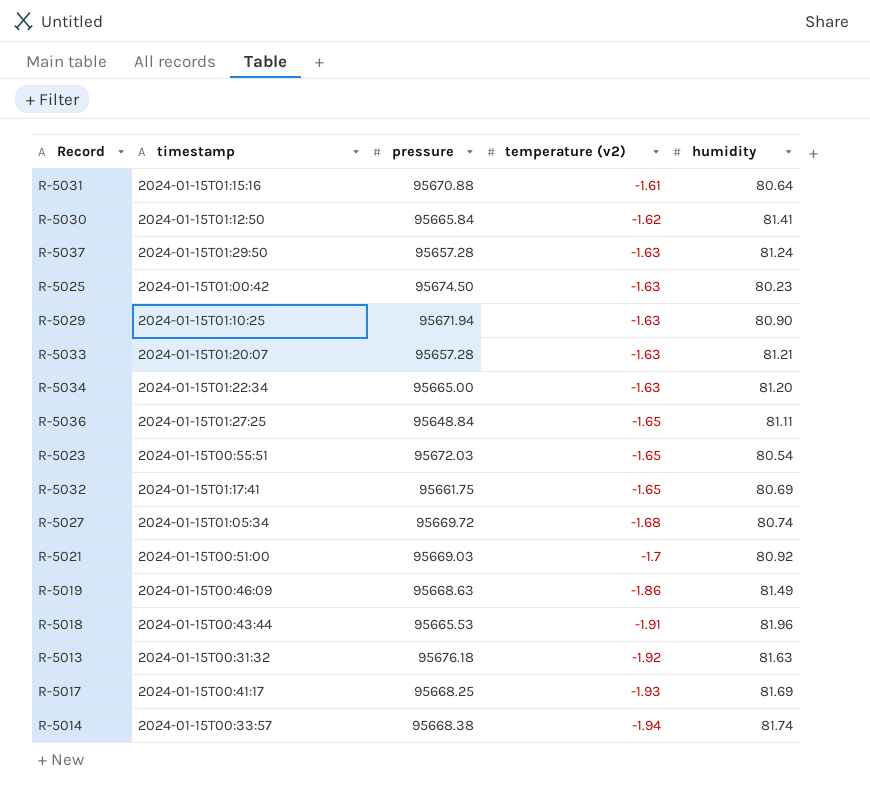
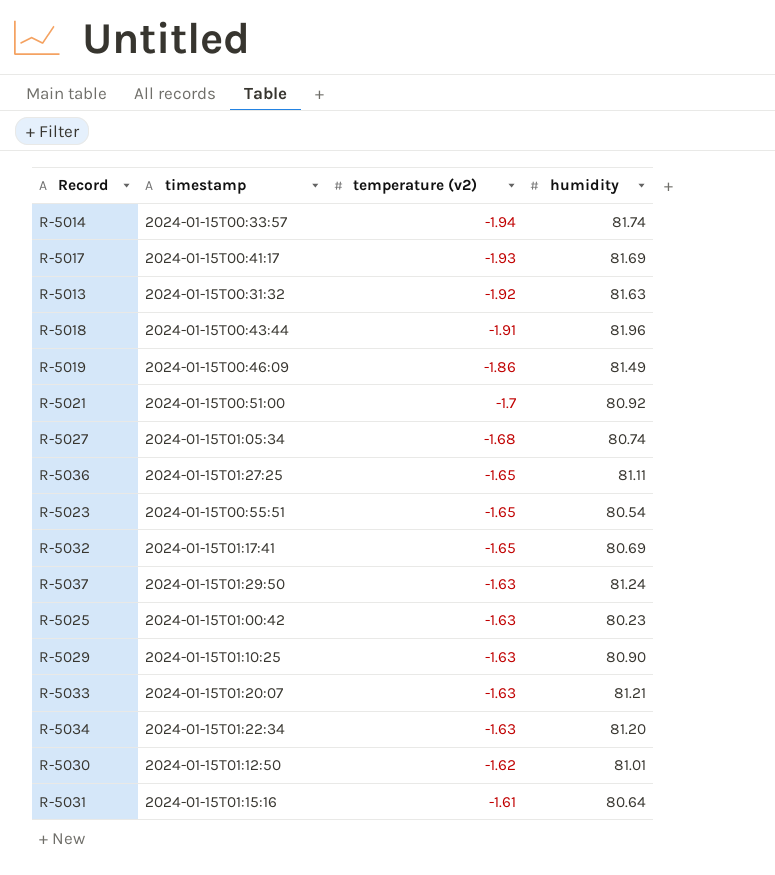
row order: temperature (v2) descending -> temperature (v2) ascending
column pressure | position: 3 -> none
R-5030 | humidity: 81.41 -> 81.01

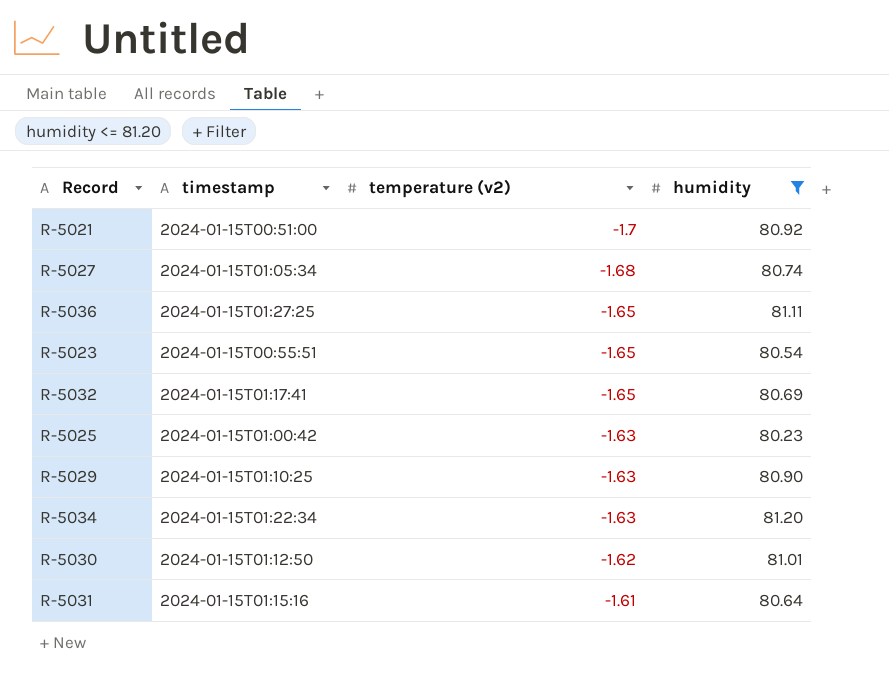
filter: none -> humidity <= 81.20

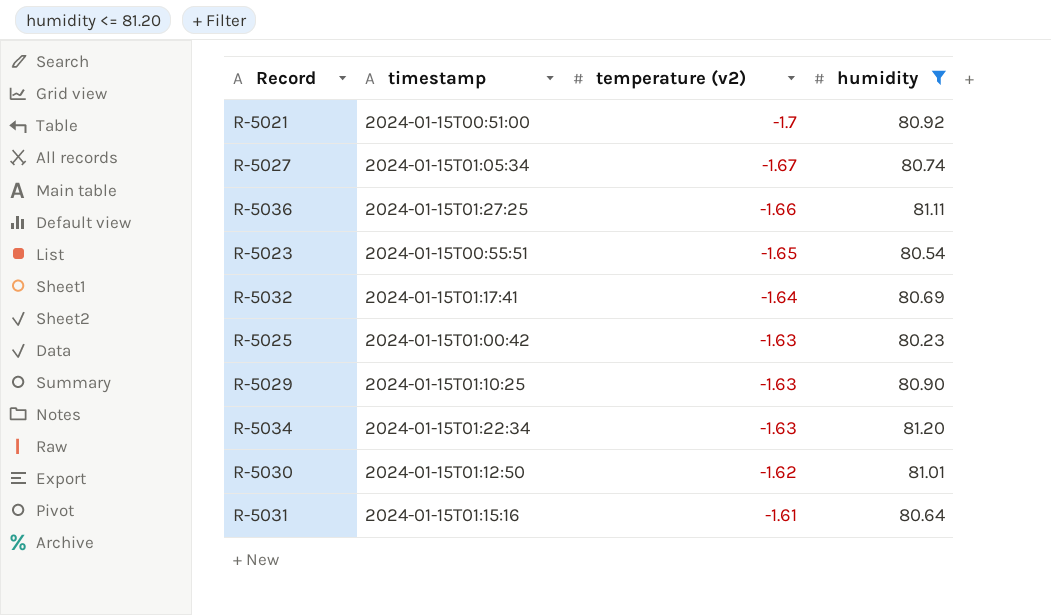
R-5027 | temperature (v2): -1.68 -> -1.67
R-5036 | temperature (v2): -1.65 -> -1.66
R-5032 | temperature (v2): -1.65 -> -1.64

